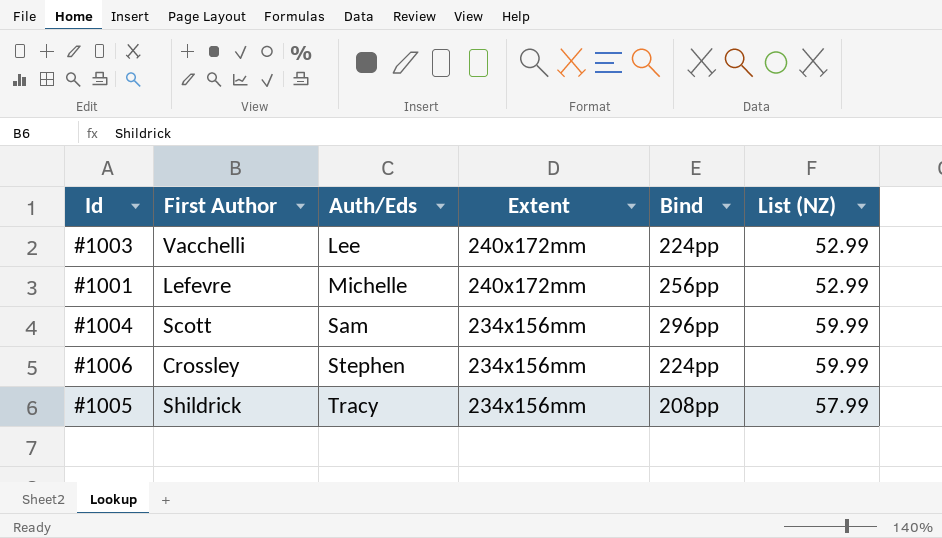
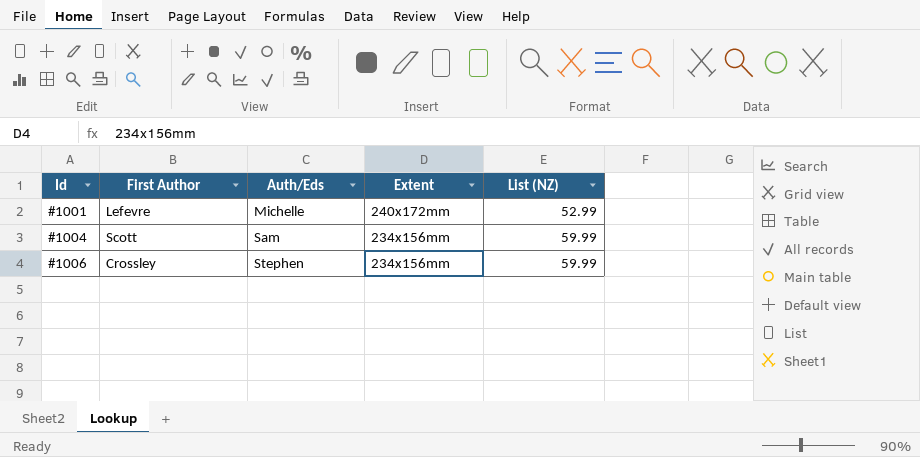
column Bind | position: 5 -> none
row #1003: Vacchelli | Lee | 240x172mm | 224pp | 52.99 -> none
row #1005: Shildrick | Tracy | 234x156mm | 208pp | 57.99 -> none

